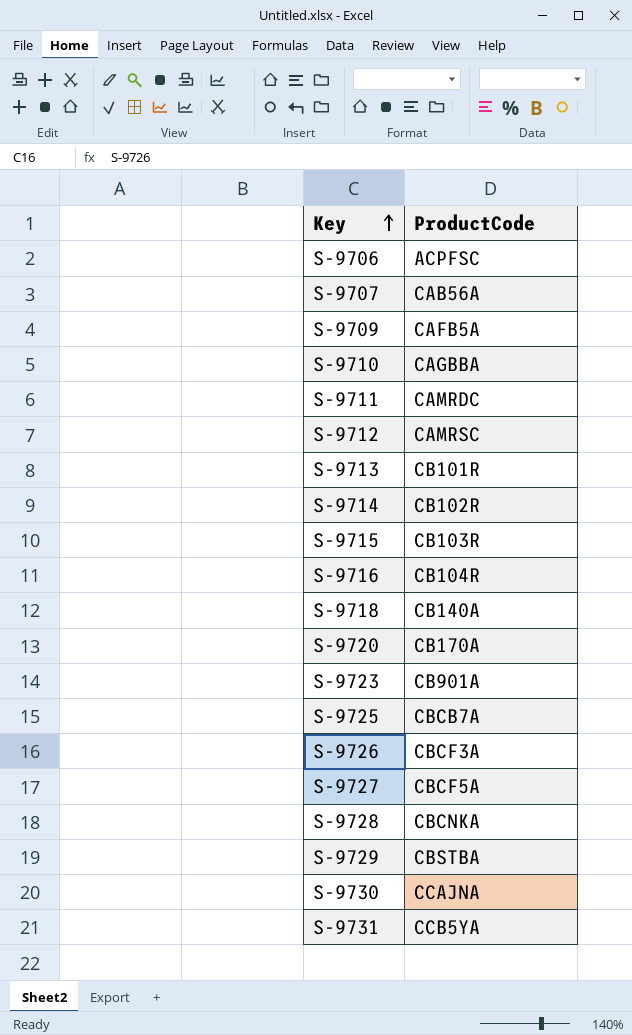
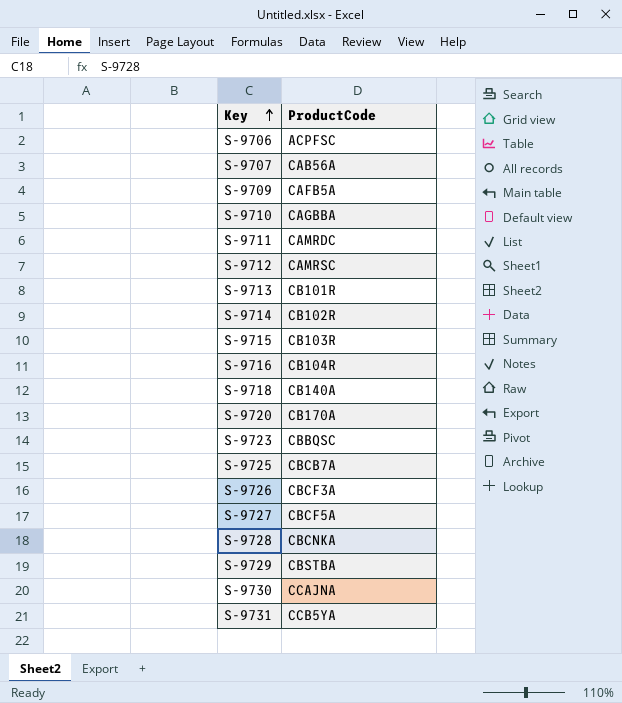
S-9723 | ProductCode: CB901A -> CBBQSC

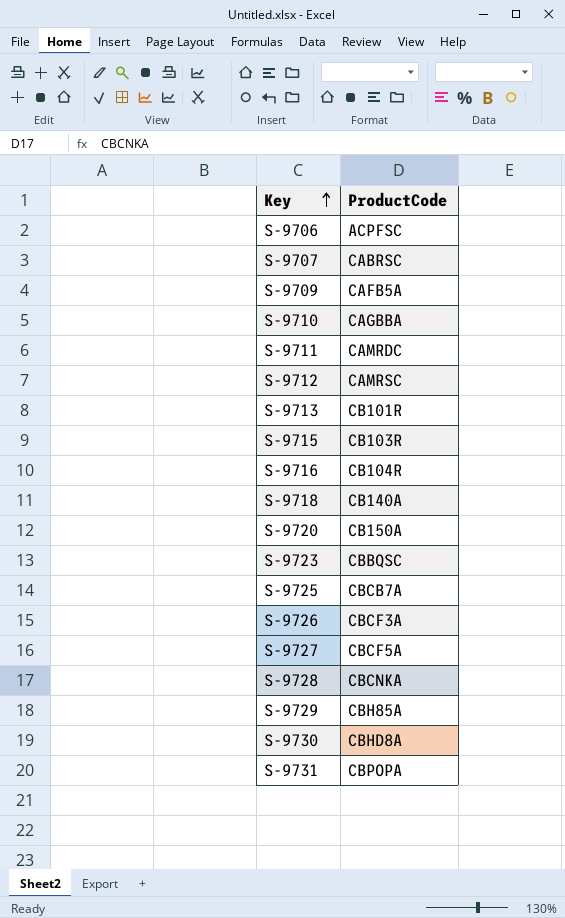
row S-9714: CB102R -> none
S-9707 | ProductCode: CAB56A -> CABRSC
S-9720 | ProductCode: CB170A -> CB150A
S-9729 | ProductCode: CBSTBA -> CBH85A
S-9730 | ProductCode: CCAJNA -> CBHD8A
S-9731 | ProductCode: CCB5YA -> CBPOPA

